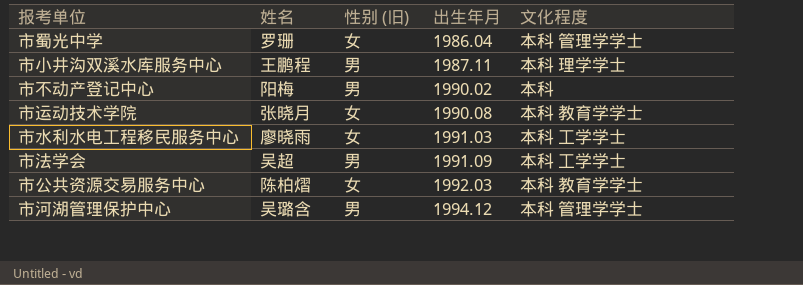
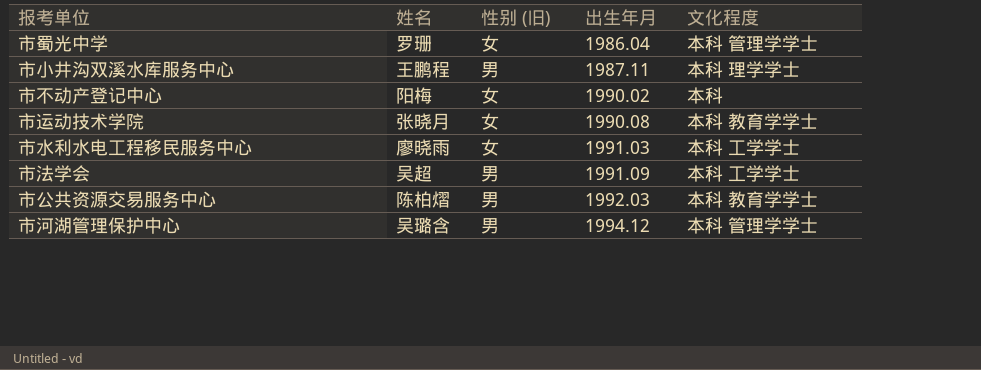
市不动产登记中心 | 性别 (旧): 男 -> 女
市公共资源交易服务中心 | 性别 (旧): 女 -> 男

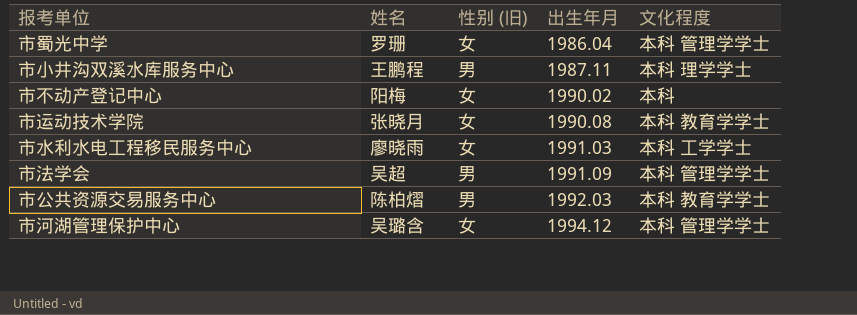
市法学会 | 文化程度: 本科 工学学士 -> 本科 管理学学士
市河湖管理保护中心 | 性别 (旧): 男 -> 女

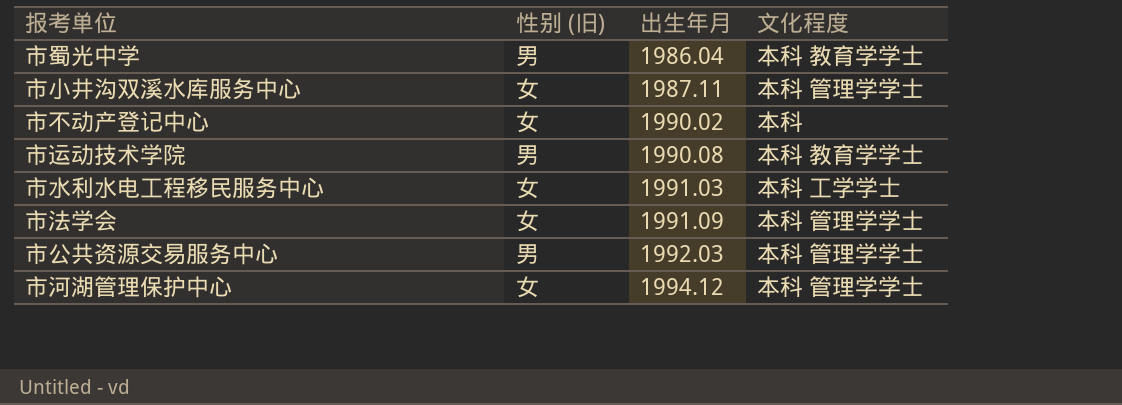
column 姓名 | position: 2 -> none
市蜀光中学 | 性别 (旧): 女 -> 男
市蜀光中学 | 文化程度: 本科 管理学学士 -> 本科 教育学学士
市小井沟双溪水库服务中心 | 性别 (旧): 男 -> 女
市小井沟双溪水库服务中心 | 文化程度: 本科 理学学士 -> 本科 管理学学士
市运动技术学院 | 性别 (旧): 女 -> 男
市法学会 | 性别 (旧): 男 -> 女
市公共资源交易服务中心 | 文化程度: 本科 教育学学士 -> 本科 管理学学士

